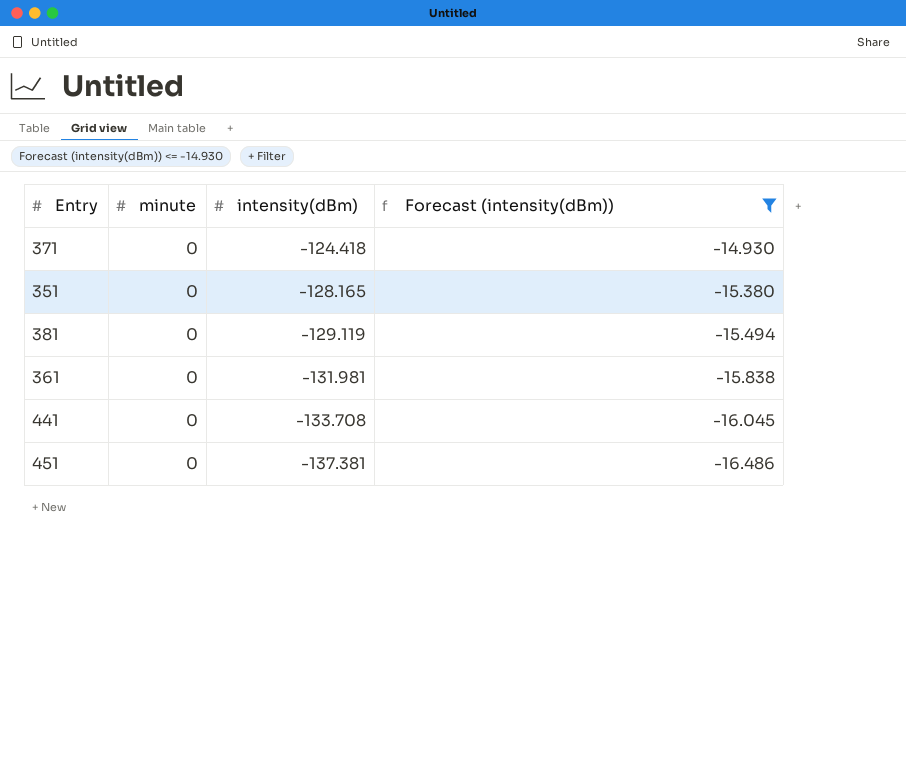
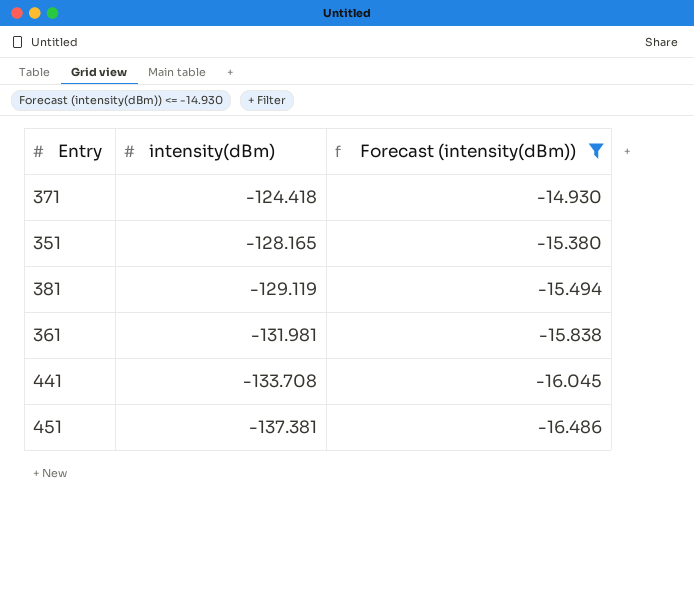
column minute | position: 2 -> none

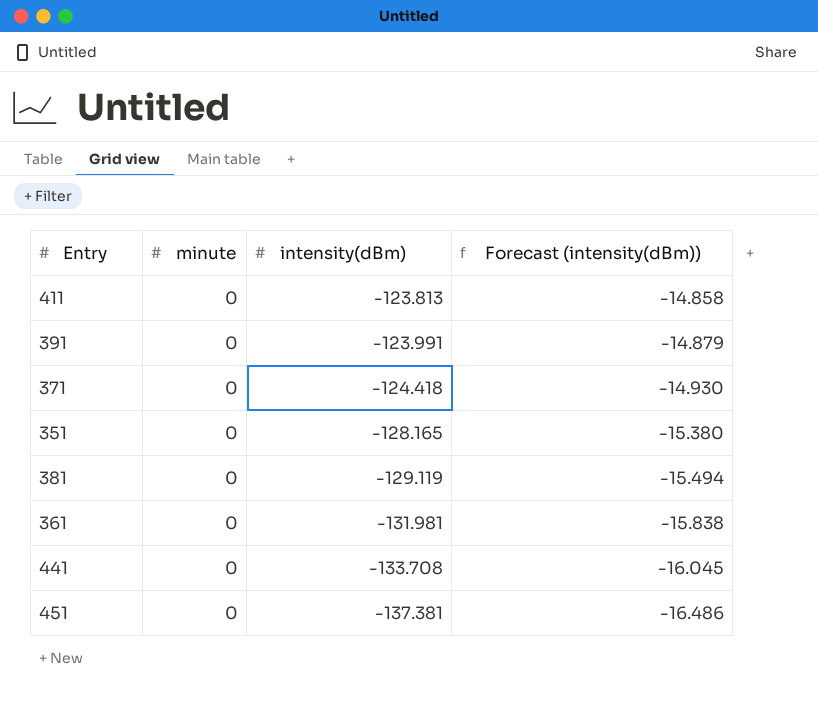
filter: Forecast (intensity(dBm)) <= -14.930 -> none
column minute | position: none -> 2

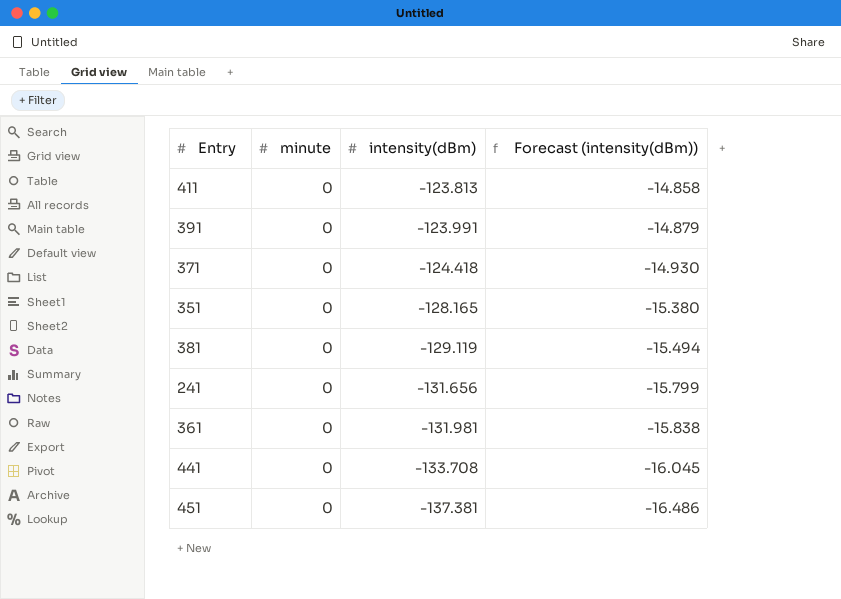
row 241: none -> 0 | -131.656 | -15.799

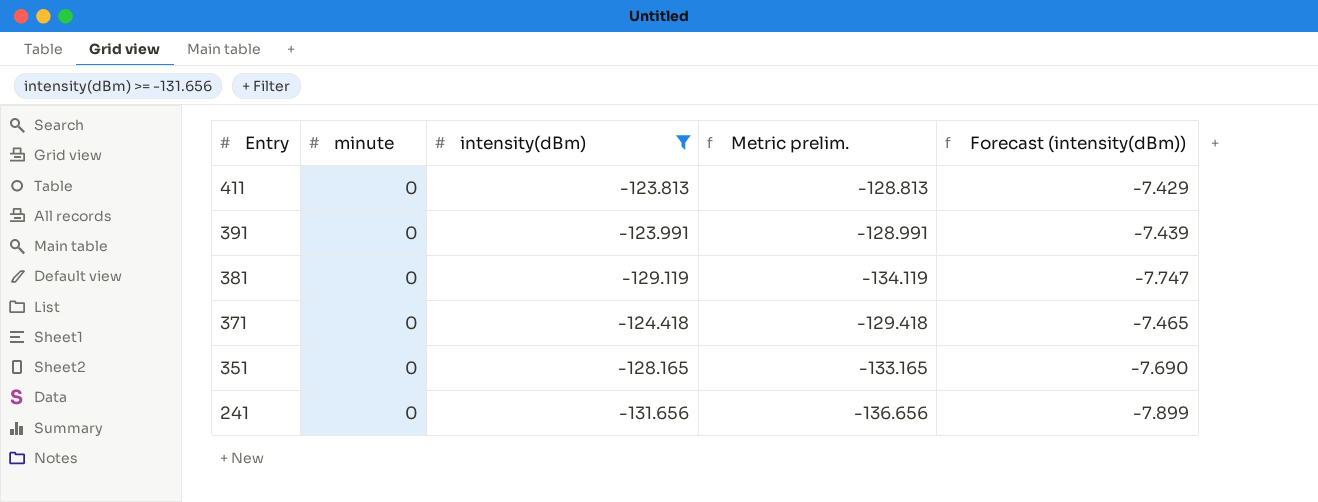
filter: none -> intensity(dBm) >= -131.656
row order: intensity(dBm) descending -> Entry descending
column Metric prelim. | formula: none -> [intensity(dBm)] - 5
column Forecast (intensity(dBm)) | formula: [intensity(dBm)] * 0.12 -> [intensity(dBm)] * 0.06

